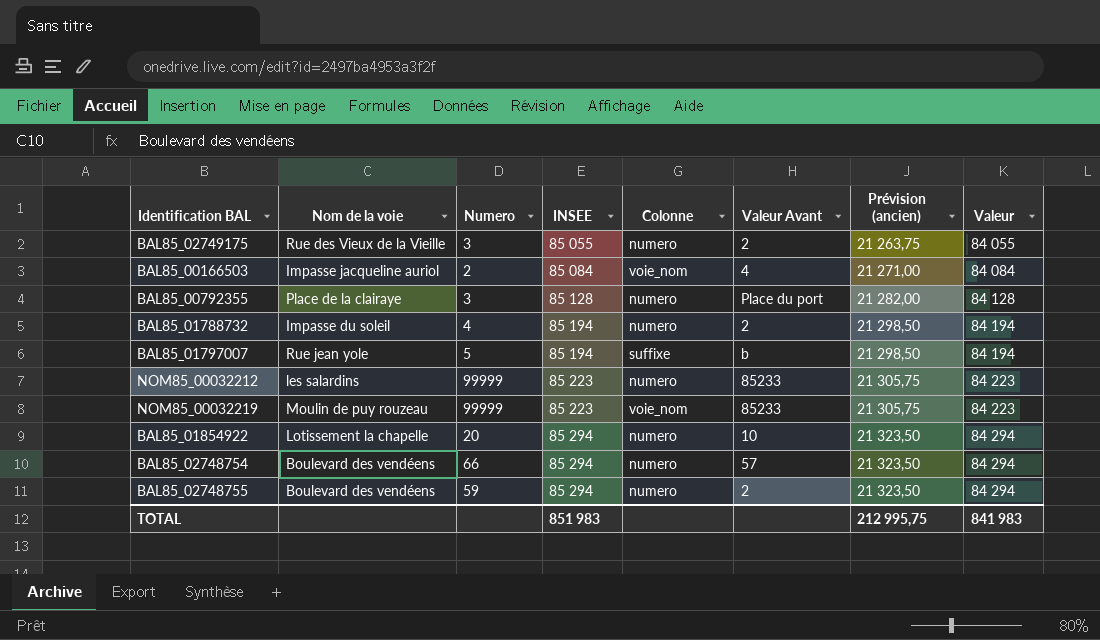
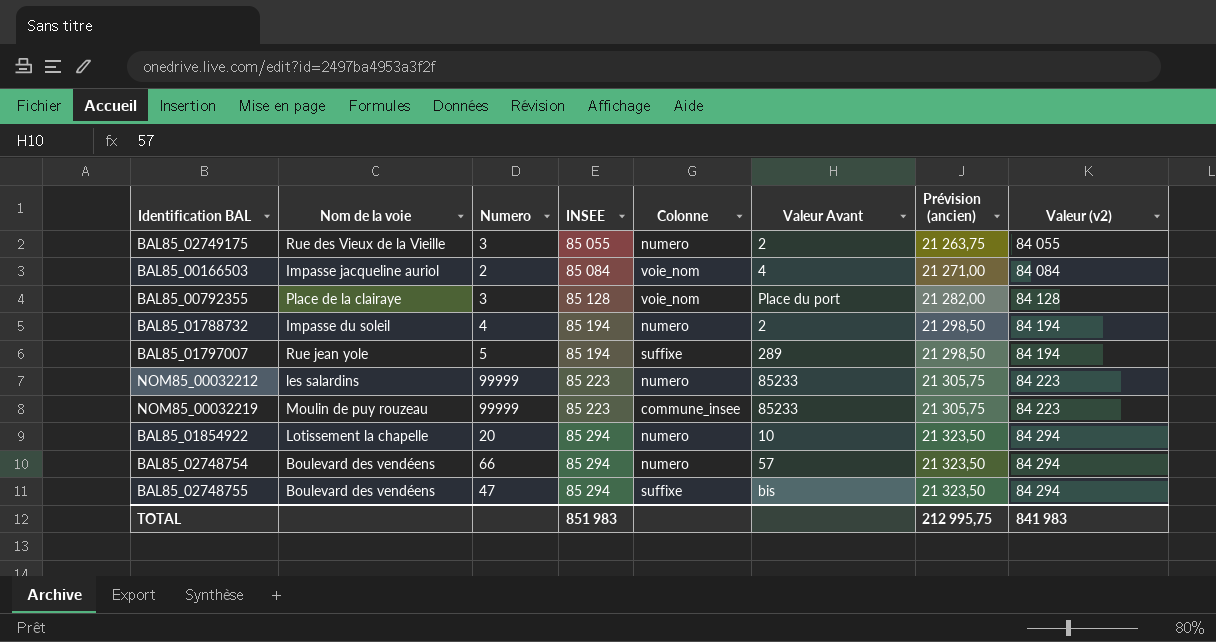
column name: Valeur -> Valeur (v2)
BAL85_00792355 | Colonne: numero -> voie_nom
BAL85_01797007 | Valeur Avant: b -> 289
NOM85_00032219 | Colonne: voie_nom -> commune_insee
BAL85_02748755 | Numero: 59 -> 47
BAL85_02748755 | Colonne: numero -> suffixe
BAL85_02748755 | Valeur Avant: 2 -> bis

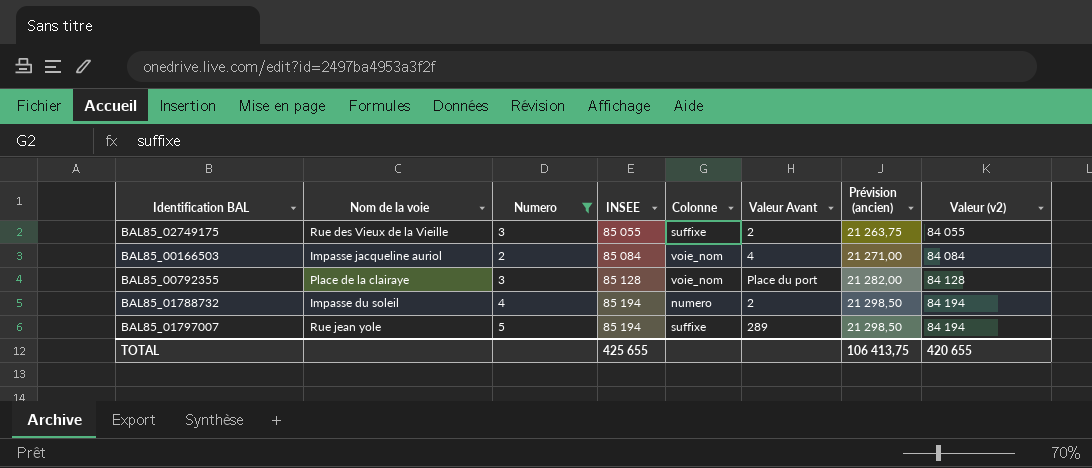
filter: none -> Numero <= 5
BAL85_02749175 | Colonne: numero -> suffixe
TOTAL | INSEE: 851 983 -> 425 655
TOTAL | Prévision (ancien): 212 995,75 -> 106 413,75
TOTAL | Valeur (v2): 841 983 -> 420 655

